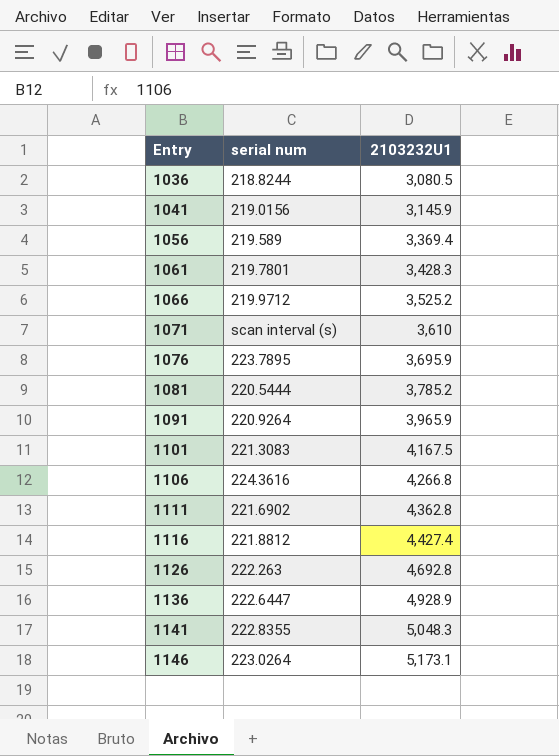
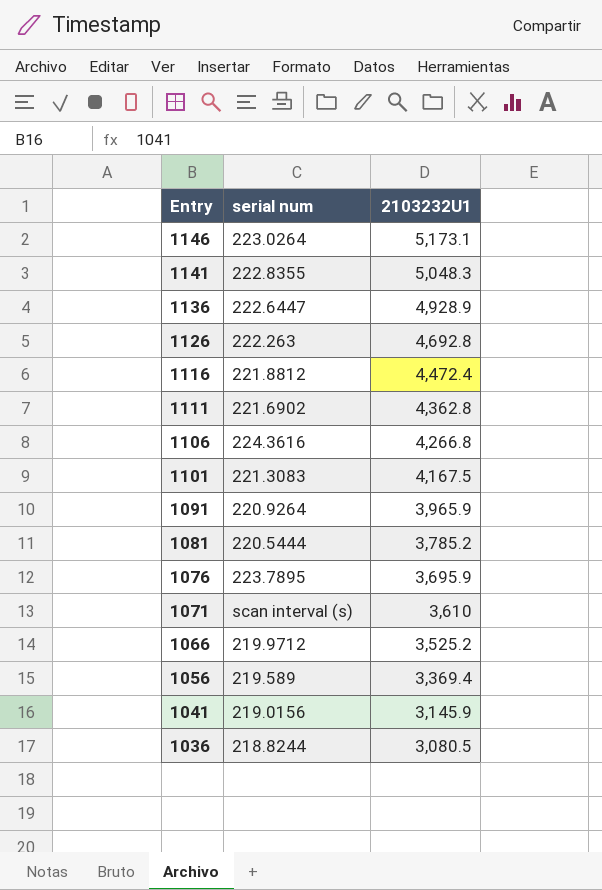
row order: Entry ascending -> Entry descending
row 1061: 219.7801 | 3,428.3 -> none
1116 | 2103232U1: 4,427.4 -> 4,472.4

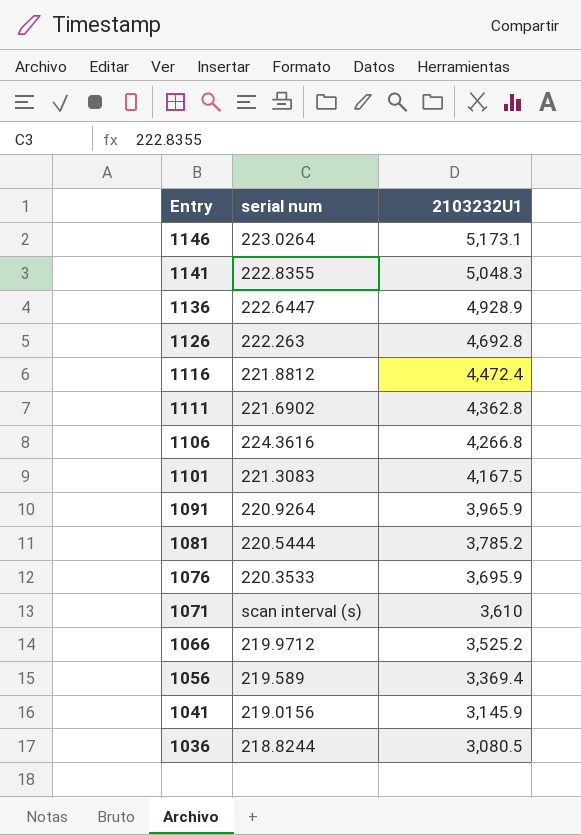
1076 | serial num: 223.7895 -> 220.3533

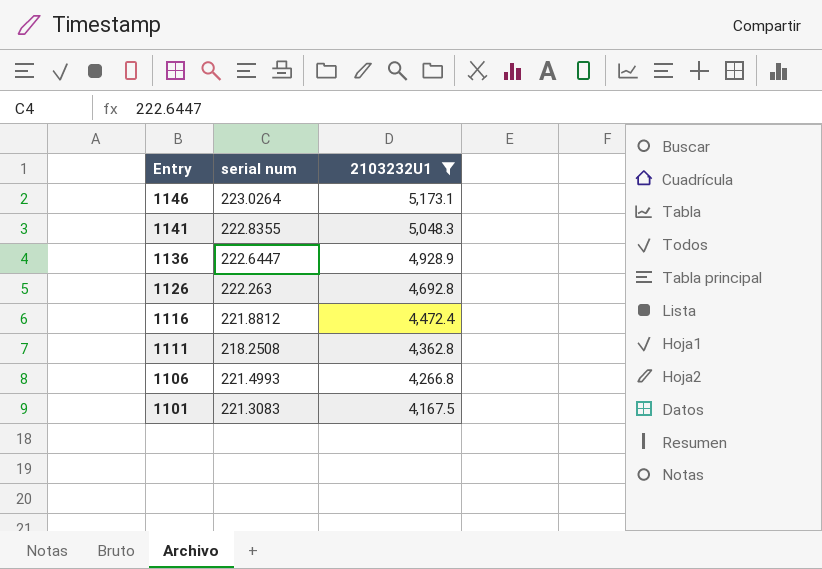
filter: none -> 2103232U1 >= 4,167.5
1111 | serial num: 221.6902 -> 218.2508
1106 | serial num: 224.3616 -> 221.4993

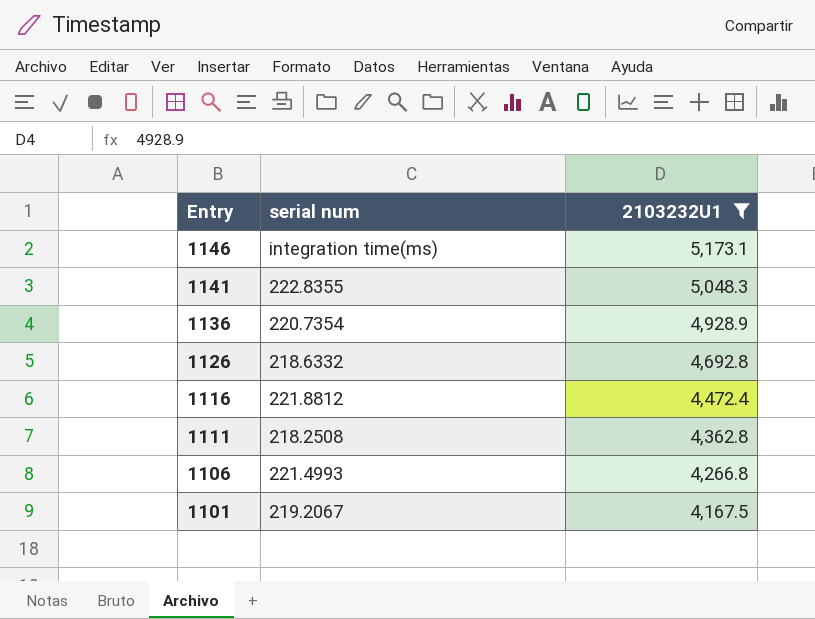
1146 | serial num: 223.0264 -> integration time(ms)
1136 | serial num: 222.6447 -> 220.7354
1126 | serial num: 222.263 -> 218.6332
1101 | serial num: 221.3083 -> 219.2067

